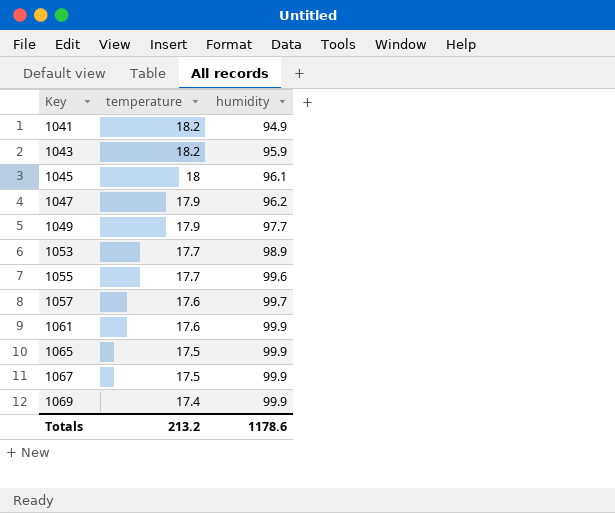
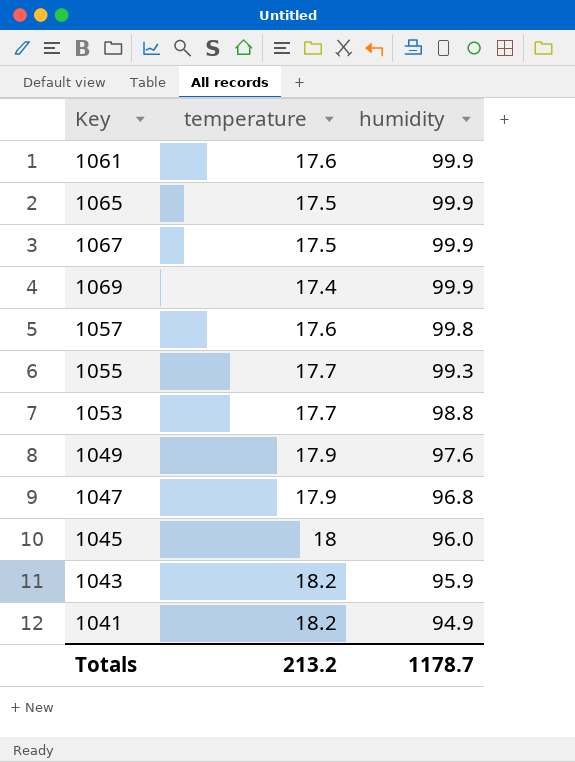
row order: Key ascending -> humidity descending
1057 | humidity: 99.7 -> 99.8
1055 | humidity: 99.6 -> 99.3
1053 | humidity: 98.9 -> 98.8
1049 | humidity: 97.7 -> 97.6
1047 | humidity: 96.2 -> 96.8
1045 | humidity: 96.1 -> 96.0
Totals | humidity: 1178.6 -> 1178.7

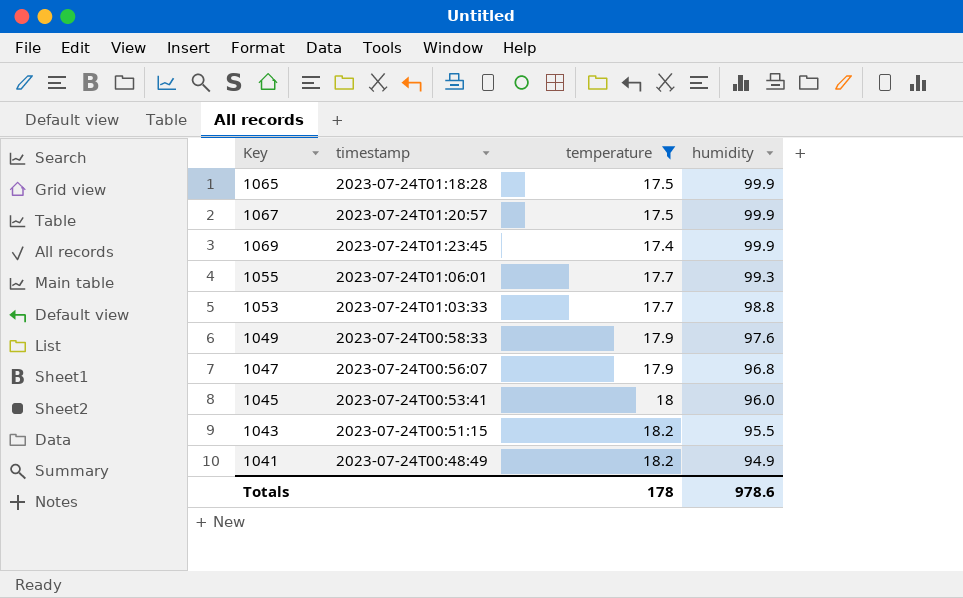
filter: none -> temperature != 17.6
column timestamp | position: none -> 2
1043 | humidity: 95.9 -> 95.5
Totals | temperature: 213.2 -> 178
Totals | humidity: 1178.7 -> 978.6

